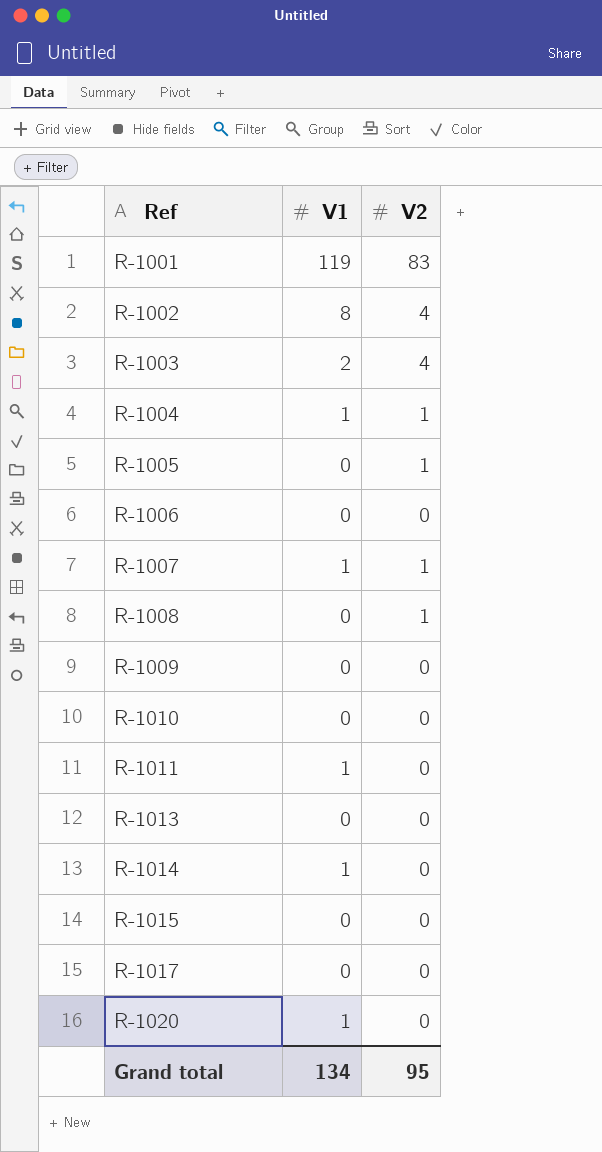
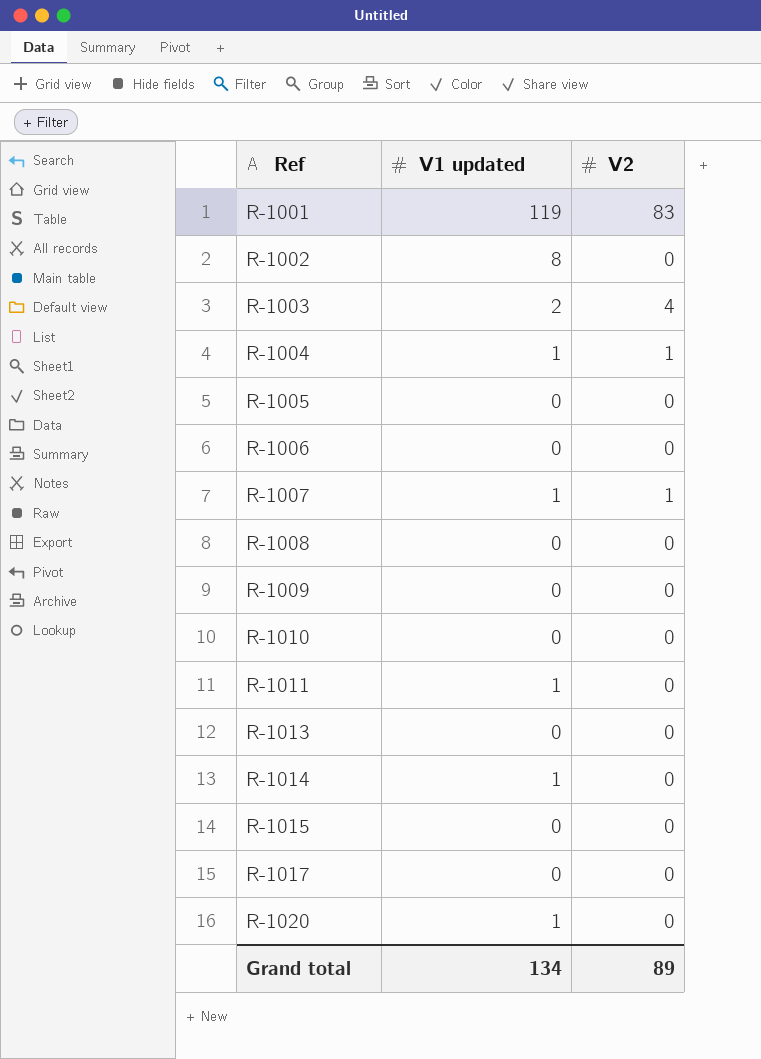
column name: V1 -> V1 updated
R-1002 | V2: 4 -> 0
R-1005 | V2: 1 -> 0
R-1008 | V2: 1 -> 0
Grand total | V2: 95 -> 89

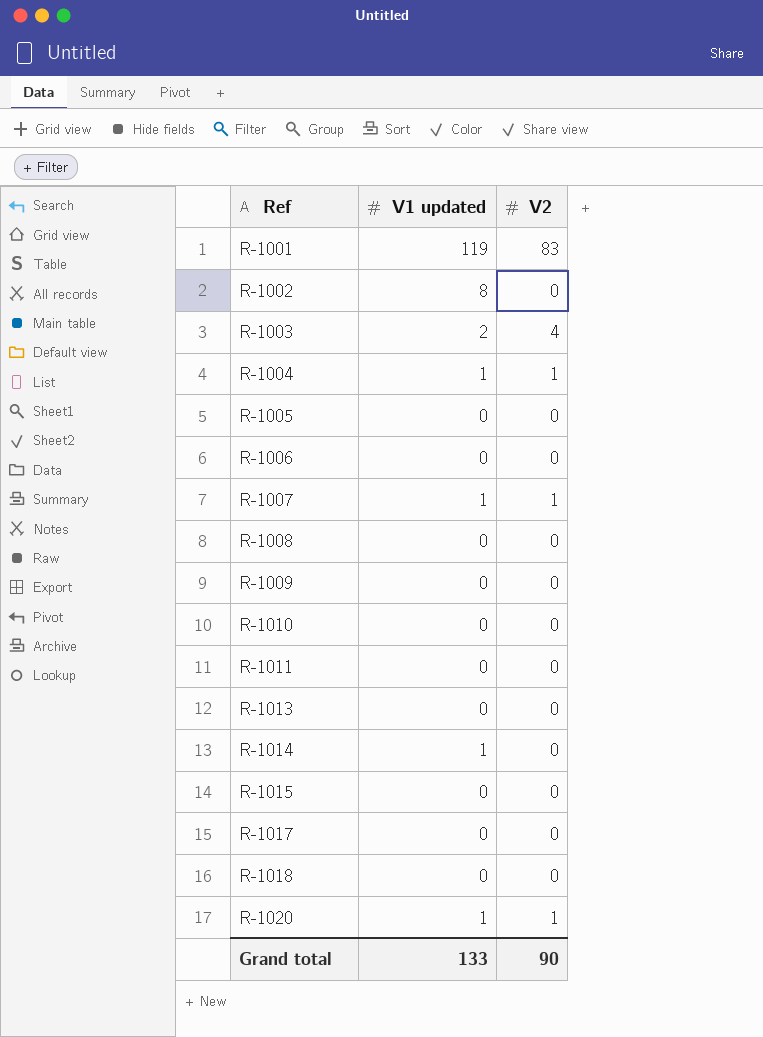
R-1011 | V1 updated: 1 -> 0
row R-1018: none -> 0 | 0
R-1020 | V2: 0 -> 1
Grand total | V1 updated: 134 -> 133
Grand total | V2: 89 -> 90

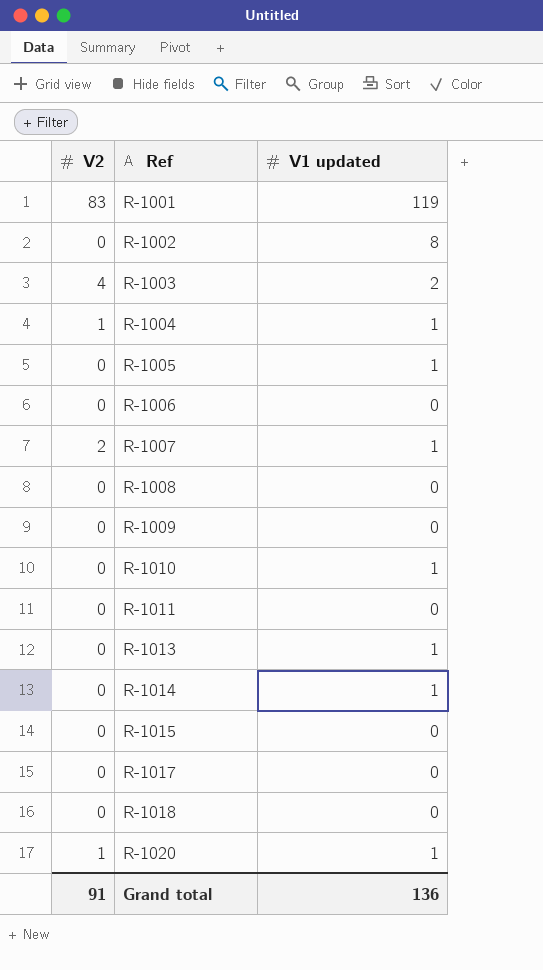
column V2 | position: 3 -> 1
R-1005 | V1 updated: 0 -> 1
R-1007 | V2: 1 -> 2
R-1010 | V1 updated: 0 -> 1
R-1013 | V1 updated: 0 -> 1
Grand total | V2: 90 -> 91
Grand total | V1 updated: 133 -> 136

